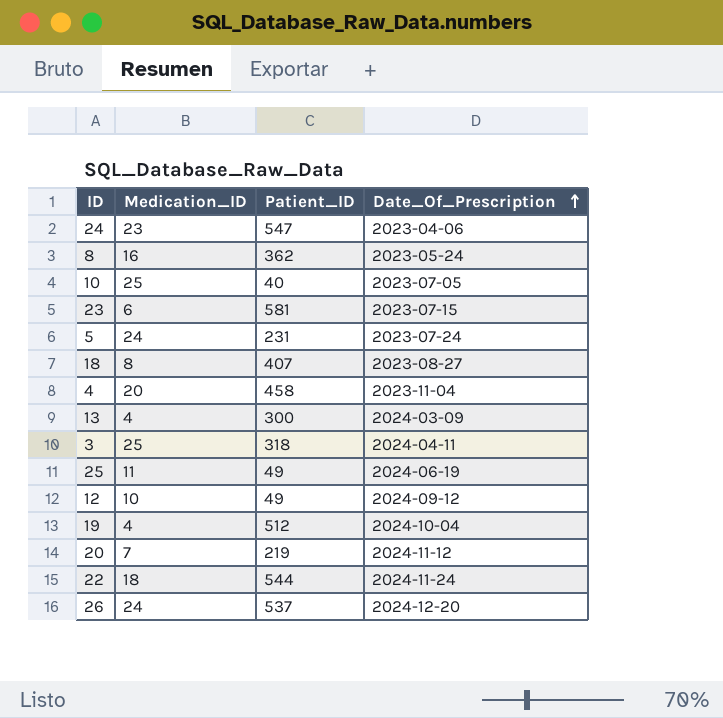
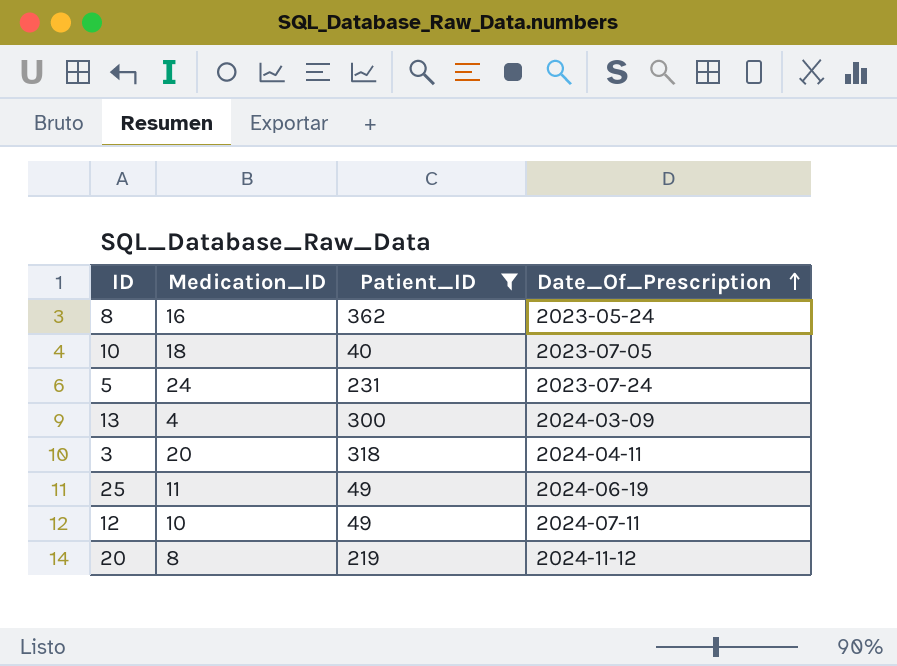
filter: none -> Patient_ID <= 362
10 | Medication_ID: 25 -> 18
3 | Medication_ID: 25 -> 20
12 | Date_Of_Prescription: 2024-09-12 -> 2024-07-11
20 | Medication_ID: 7 -> 8

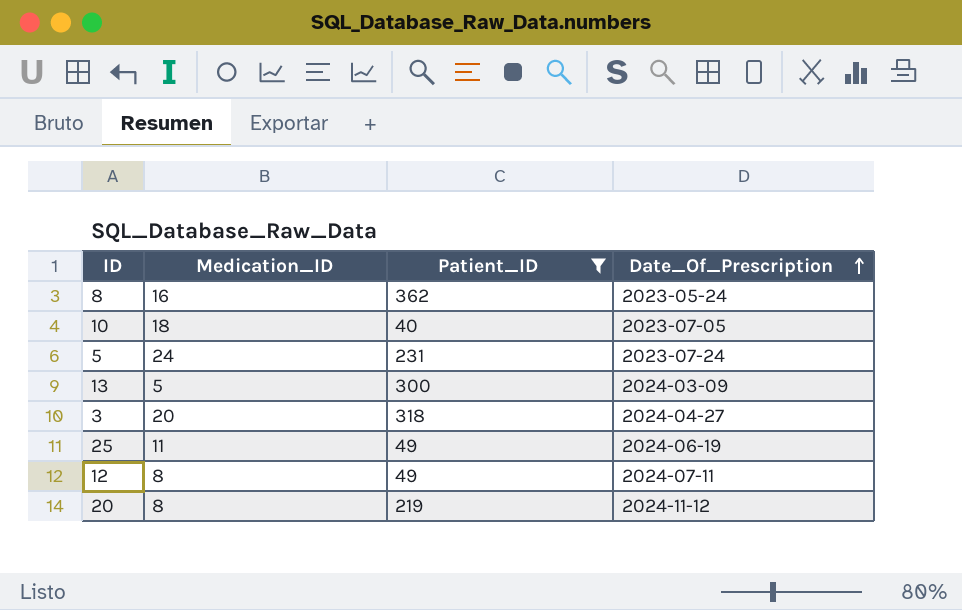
13 | Medication_ID: 4 -> 5
3 | Date_Of_Prescription: 2024-04-11 -> 2024-04-27
12 | Medication_ID: 10 -> 8

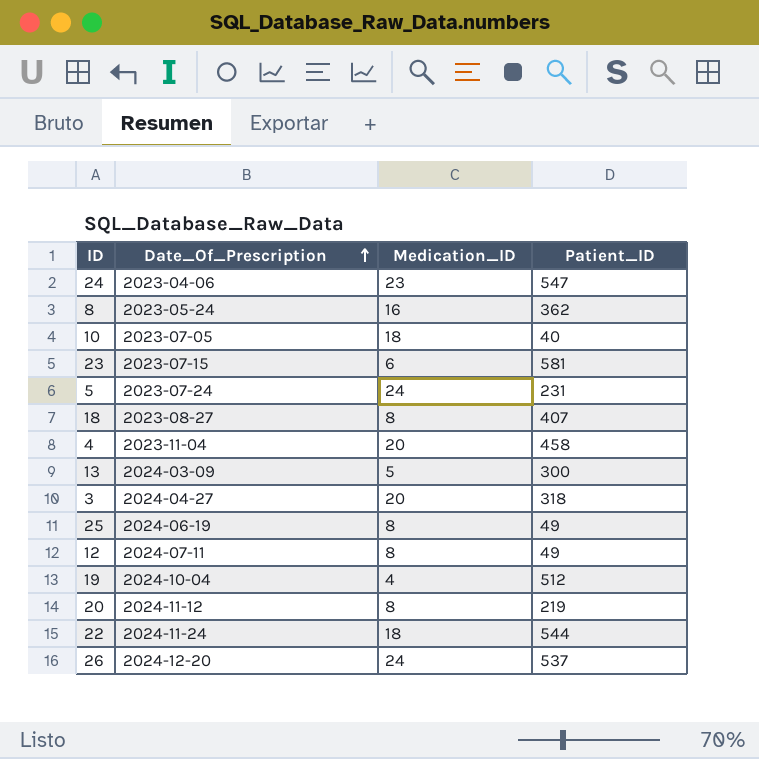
filter: Patient_ID <= 362 -> none
column Date_Of_Prescription | position: 4 -> 2
25 | Medication_ID: 11 -> 8

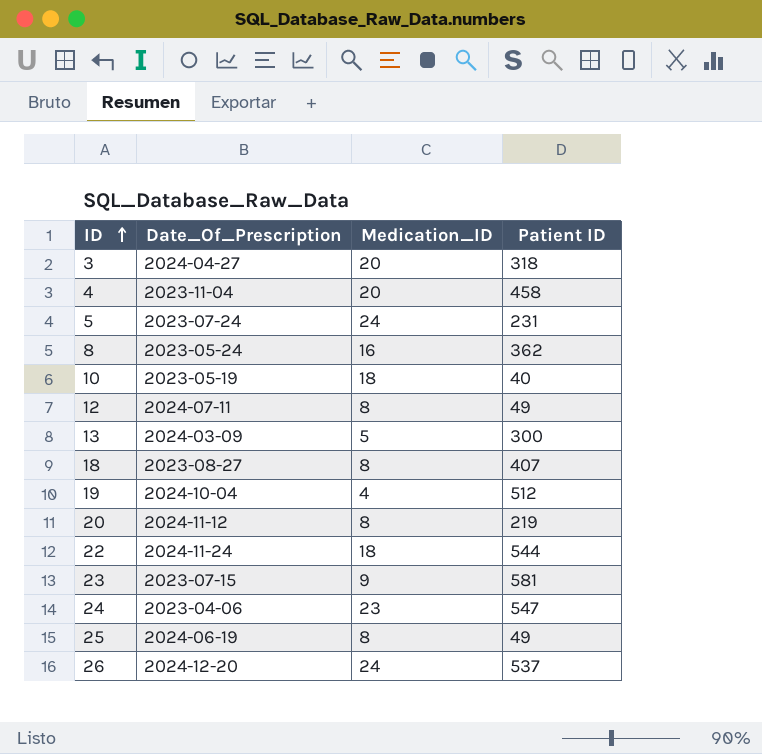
row order: Date_Of_Prescription ascending -> ID ascending
column name: Patient_ID -> Patient ID
10 | Date_Of_Prescription: 2023-07-05 -> 2023-05-19
23 | Medication_ID: 6 -> 9

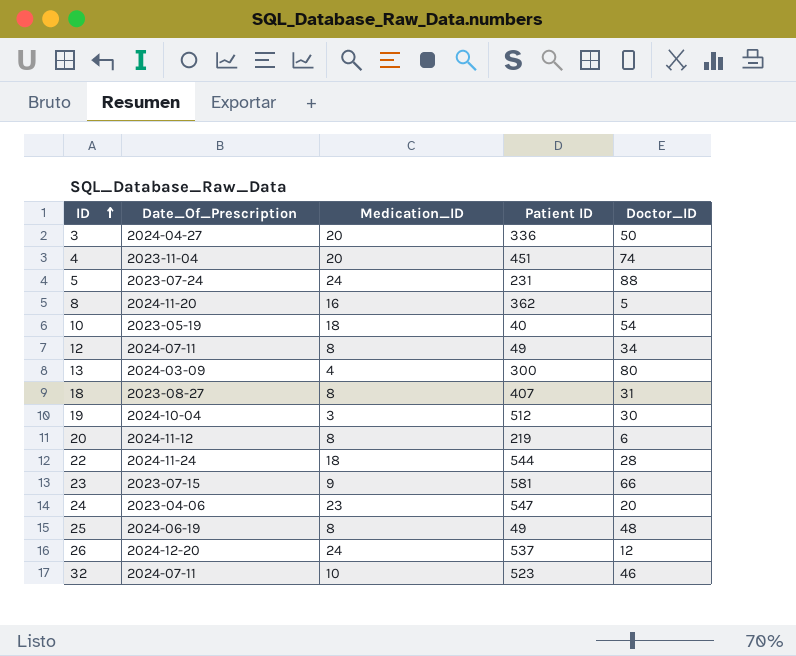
column Doctor_ID | position: none -> 5
3 | Patient ID: 318 -> 336
4 | Patient ID: 458 -> 451
8 | Date_Of_Prescription: 2023-05-24 -> 2024-11-20
13 | Medication_ID: 5 -> 4
19 | Medication_ID: 4 -> 3
row 32: none -> 2024-07-11 | 10 | 523 | 46

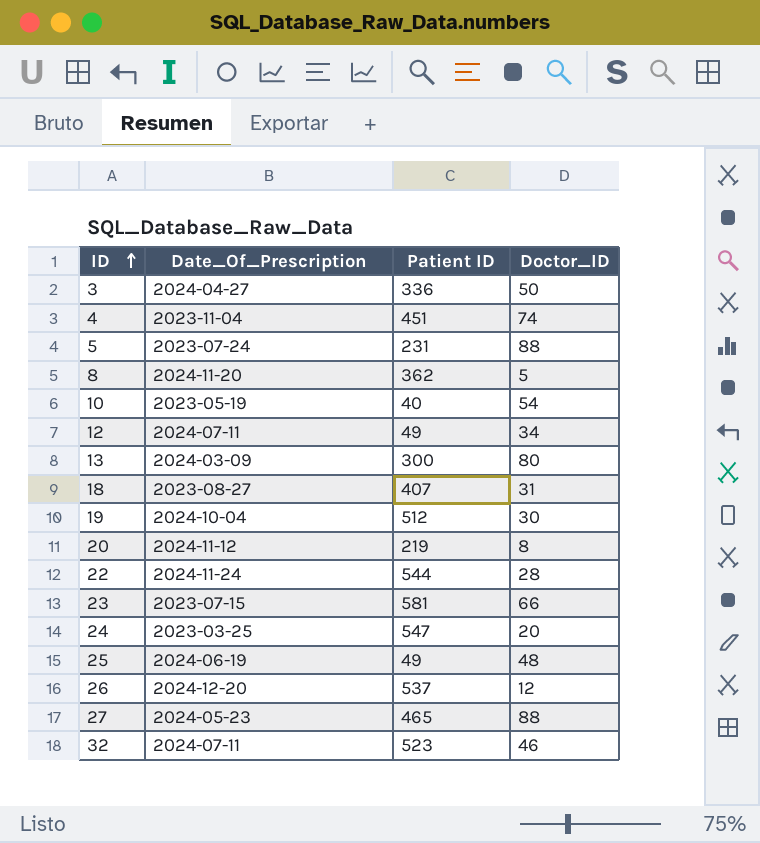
column Medication_ID | position: 3 -> none
20 | Doctor_ID: 6 -> 8
24 | Date_Of_Prescription: 2023-04-06 -> 2023-03-25
row 27: none -> 2024-05-23 | 465 | 88

